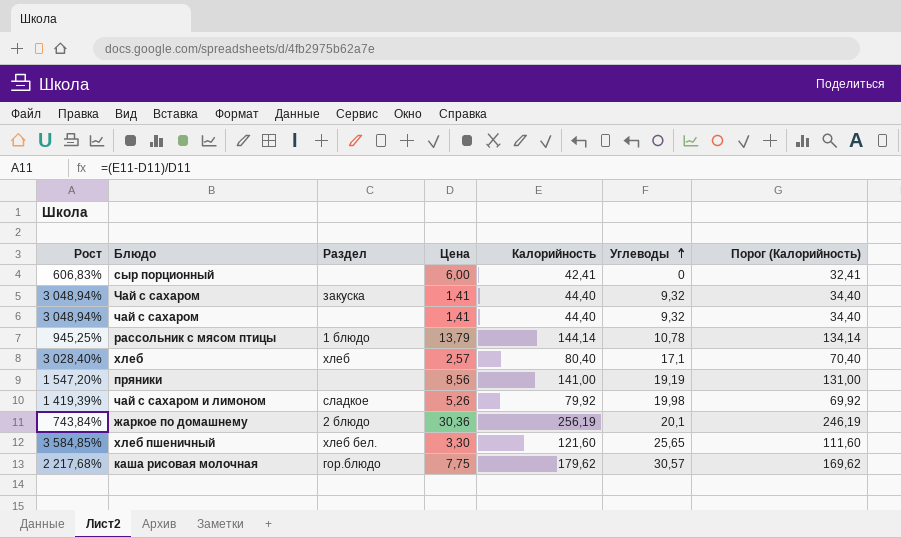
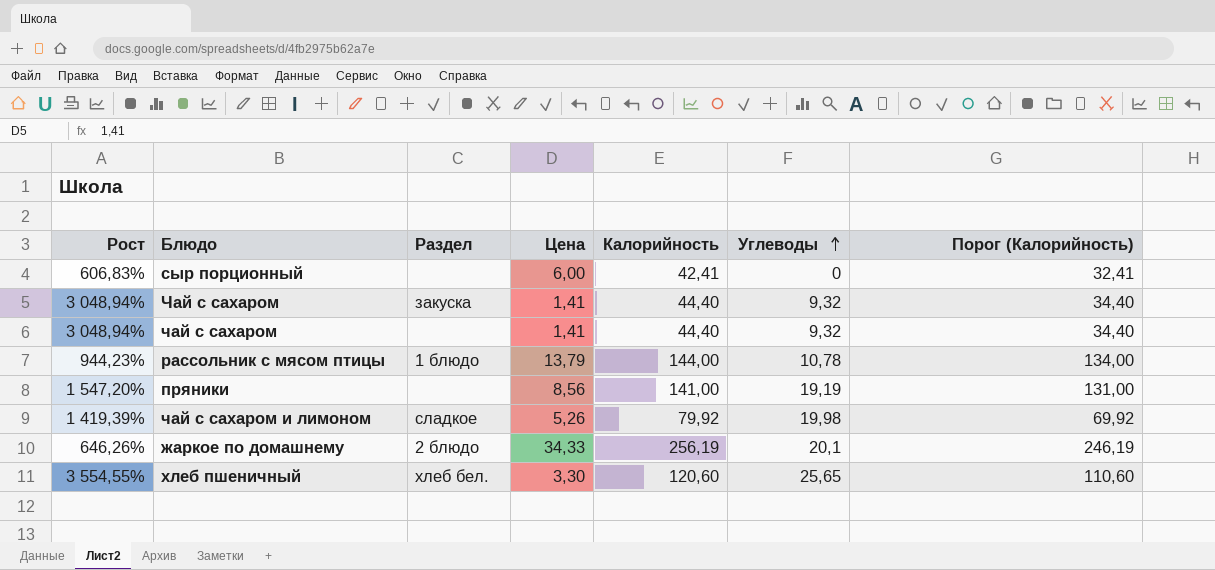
row хлеб: 3 028,40% | хлеб | 2,57 | 80,40 | 17,1 | 70,40 -> none
row каша рисовая молочная: 2 217,68% | гор.блюдо | 7,75 | 179,62 | 30,57 | 169,62 -> none
рассольник с мясом птицы | Рост: 945,25% -> 944,23%
рассольник с мясом птицы | Калорийность: 144,14 -> 144,00
рассольник с мясом птицы | Порог (Калорийность): 134,14 -> 134,00
жаркое по домашнему | Рост: 743,84% -> 646,26%
жаркое по домашнему | Цена: 30,36 -> 34,33
хлеб пшеничный | Рост: 3 584,85% -> 3 554,55%
хлеб пшеничный | Калорийность: 121,60 -> 120,60
хлеб пшеничный | Порог (Калорийность): 111,60 -> 110,60

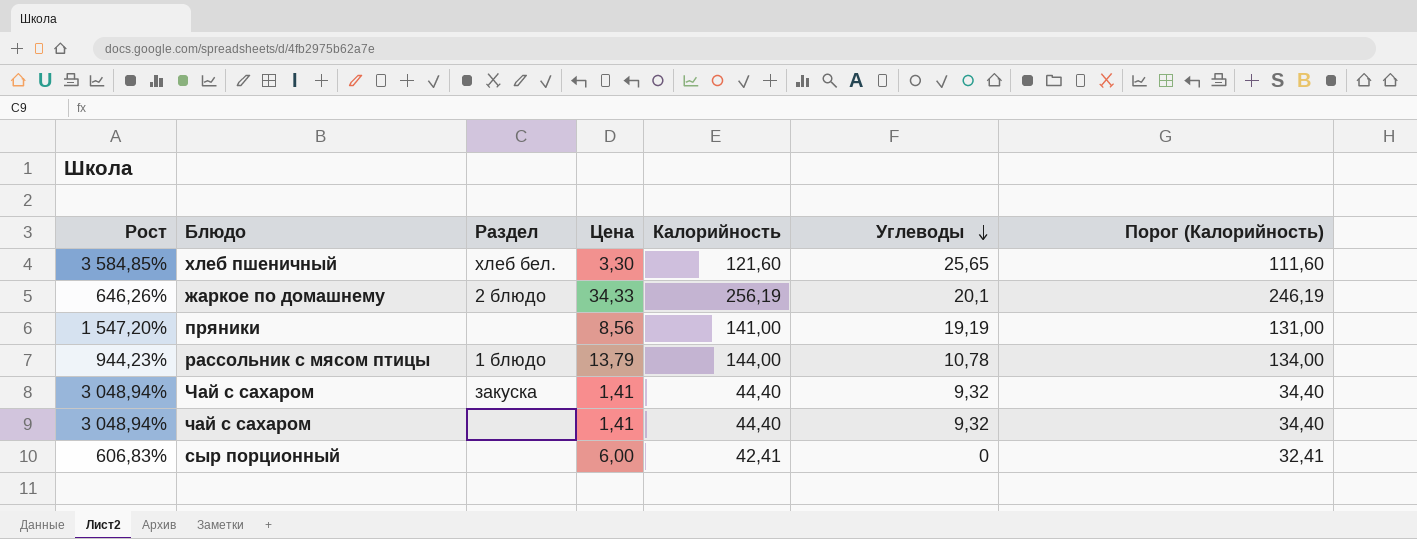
row order: Углеводы ascending -> Углеводы descending
row чай с сахаром и лимоном: 1 419,39% | сладкое | 5,26 | 79,92 | 19,98 | 69,92 -> none
хлеб пшеничный | Рост: 3 554,55% -> 3 584,85%
хлеб пшеничный | Калорийность: 120,60 -> 121,60
хлеб пшеничный | Порог (Калорийность): 110,60 -> 111,60

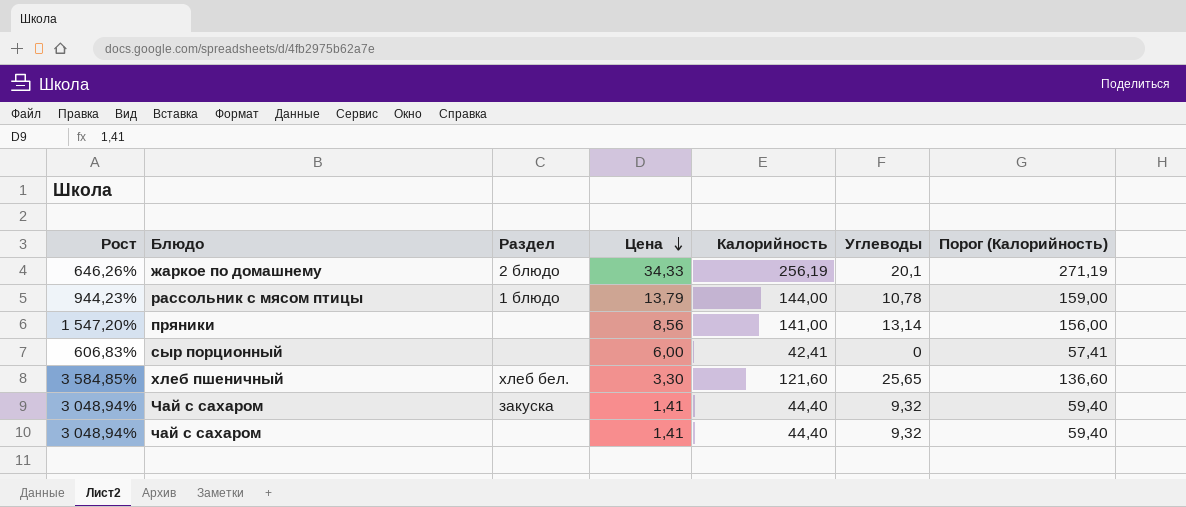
row order: Углеводы descending -> Цена descending
column Порог (Калорийность) | formula: [Калорийность] - 10 -> [Калорийность] + 15
пряники | Углеводы: 19,19 -> 13,14

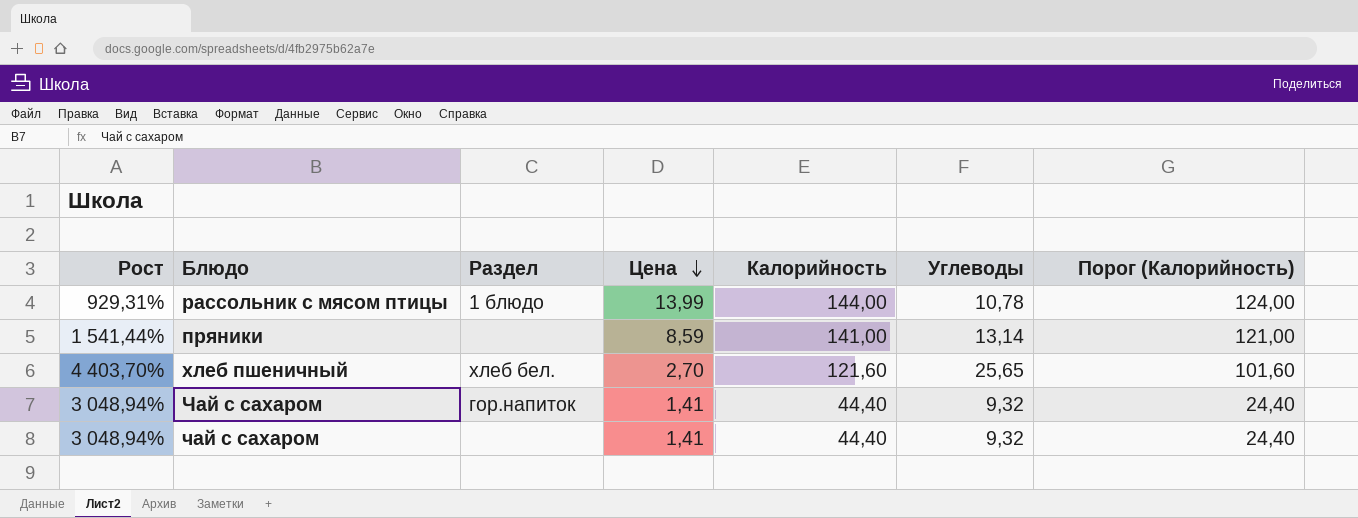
column Порог (Калорийность) | formula: [Калорийность] + 15 -> [Калорийность] - 20
row жаркое по домашнему: 646,26% | 2 блюдо | 34,33 | 256,19 | 20,1 | 271,19 -> none
row сыр порционный: 606,83% | none | 6,00 | 42,41 | 0 | 57,41 -> none
рассольник с мясом птицы | Рост: 944,23% -> 929,31%
рассольник с мясом птицы | Цена: 13,79 -> 13,99
пряники | Рост: 1 547,20% -> 1 541,44%
пряники | Цена: 8,56 -> 8,59
хлеб пшеничный | Рост: 3 584,85% -> 4 403,70%
хлеб пшеничный | Цена: 3,30 -> 2,70
Чай с сахаром | Раздел: закуска -> гор.напиток

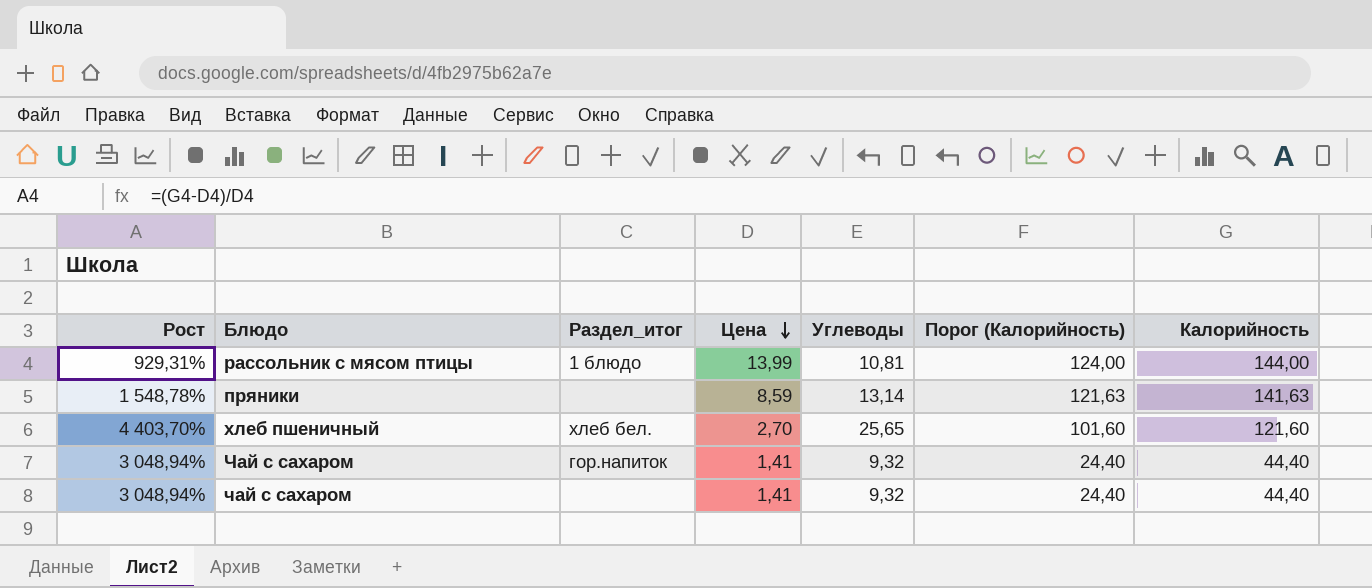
column name: Раздел -> Раздел_итог
column Калорийность | position: 5 -> 7
рассольник с мясом птицы | Углеводы: 10,78 -> 10,81
пряники | Рост: 1 541,44% -> 1 548,78%
пряники | Порог (Калорийность): 121,00 -> 121,63
пряники | Калорийность: 141,00 -> 141,63

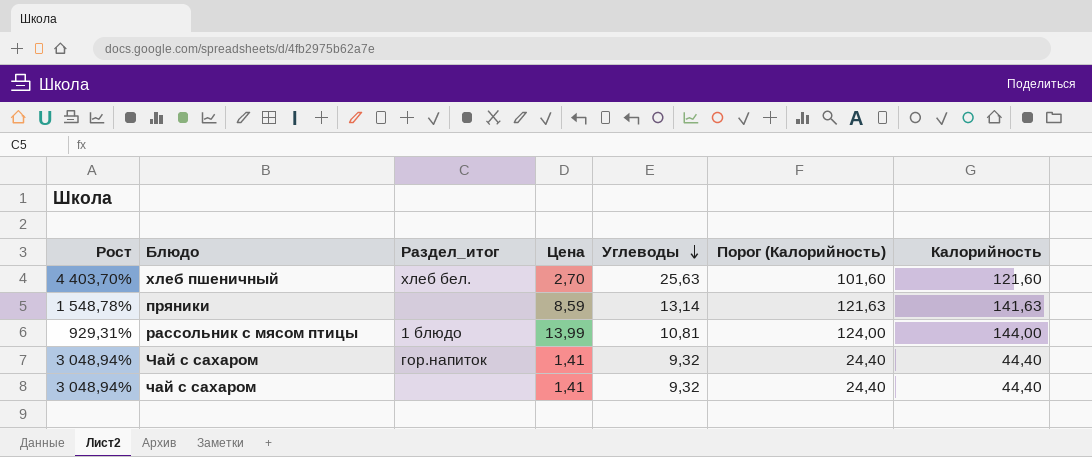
row order: Цена descending -> Углеводы descending
хлеб пшеничный | Углеводы: 25,65 -> 25,63

